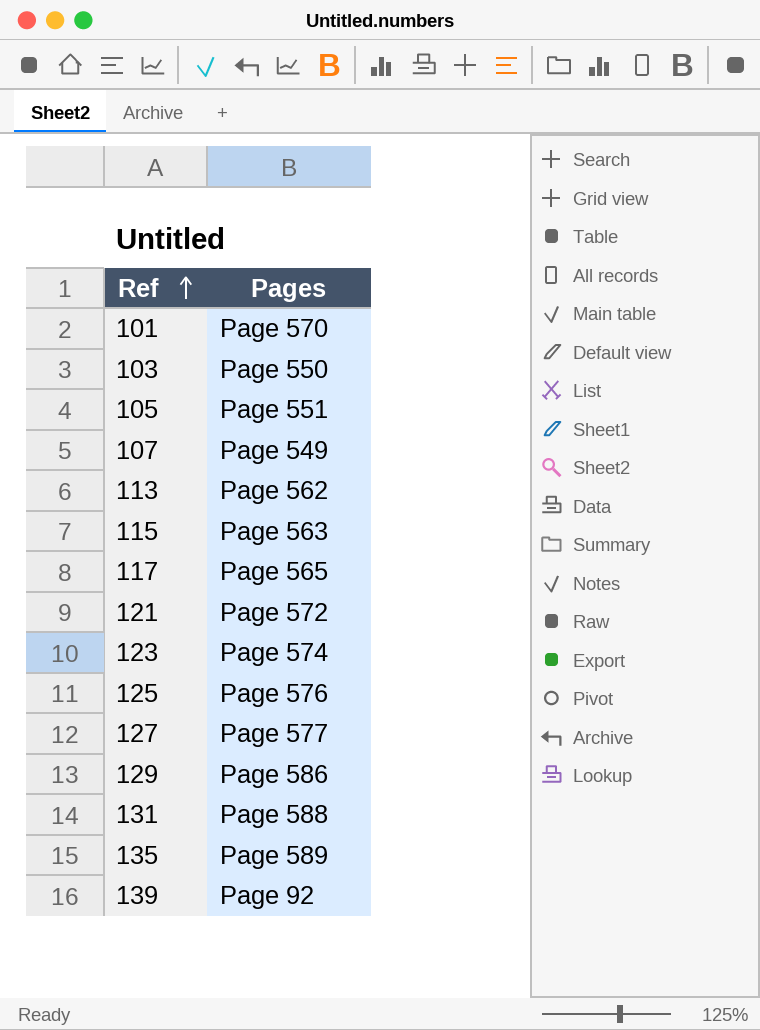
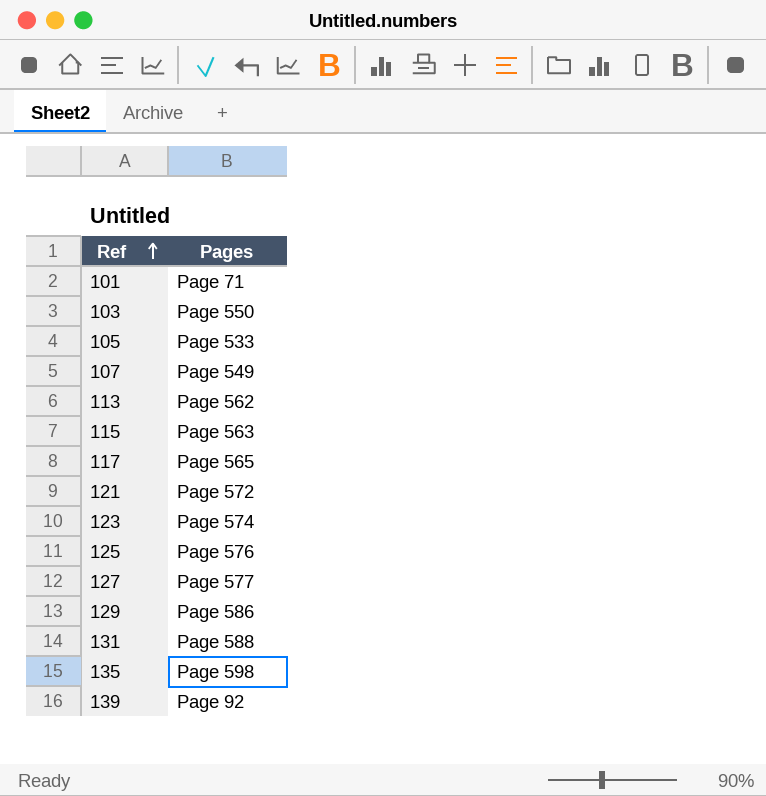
101 | Pages: Page 570 -> Page 71
105 | Pages: Page 551 -> Page 533
135 | Pages: Page 589 -> Page 598

